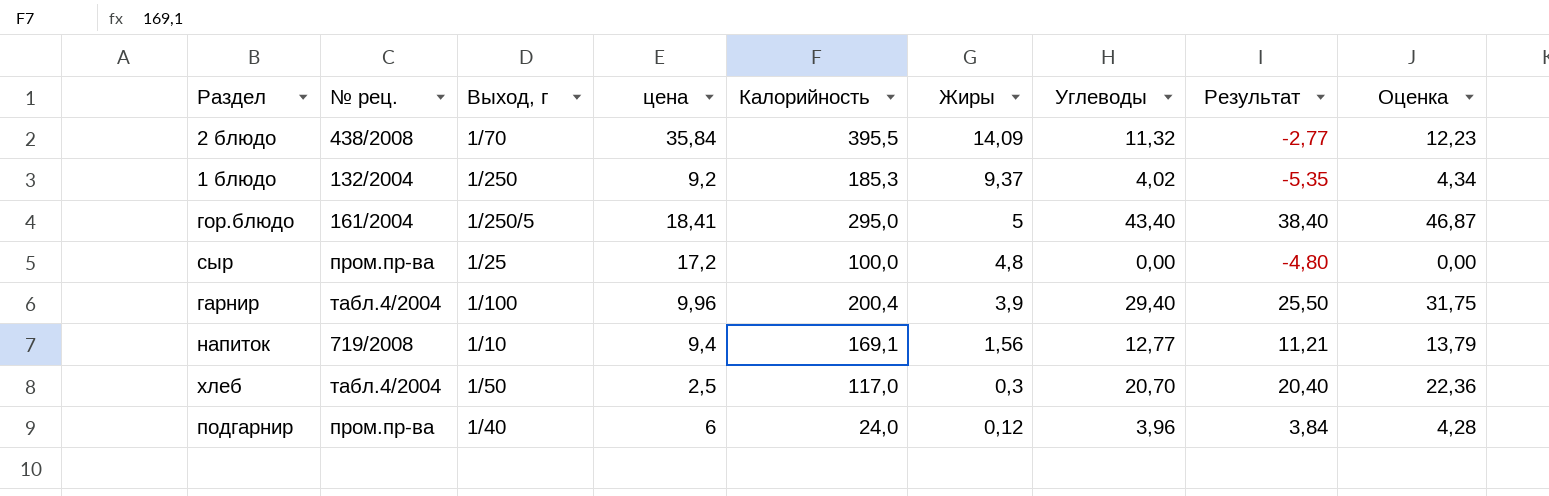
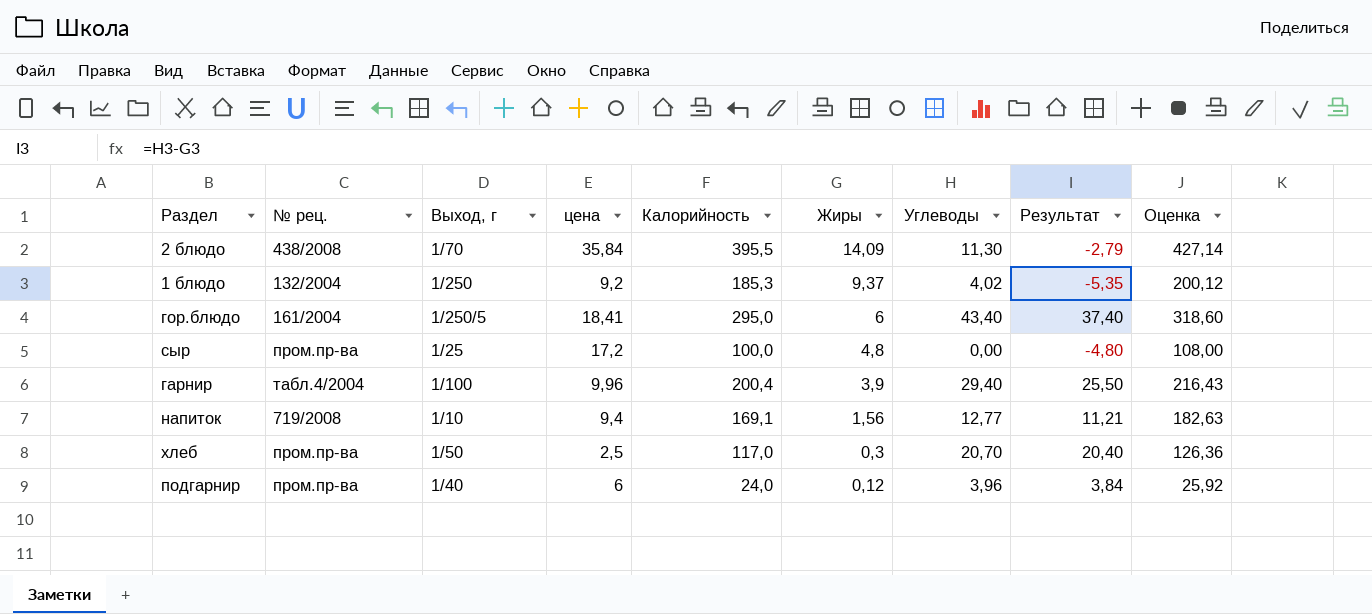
column Оценка | formula: [Углеводы] * 1,08 -> [Калорийность] * 1,08
2 блюдо | Углеводы: 11,32 -> 11,30
2 блюдо | Результат: -2,77 -> -2,79
гор.блюдо | Жиры: 5 -> 6
гор.блюдо | Результат: 38,40 -> 37,40
хлеб | № рец.: табл.4/2004 -> пром.пр-ва

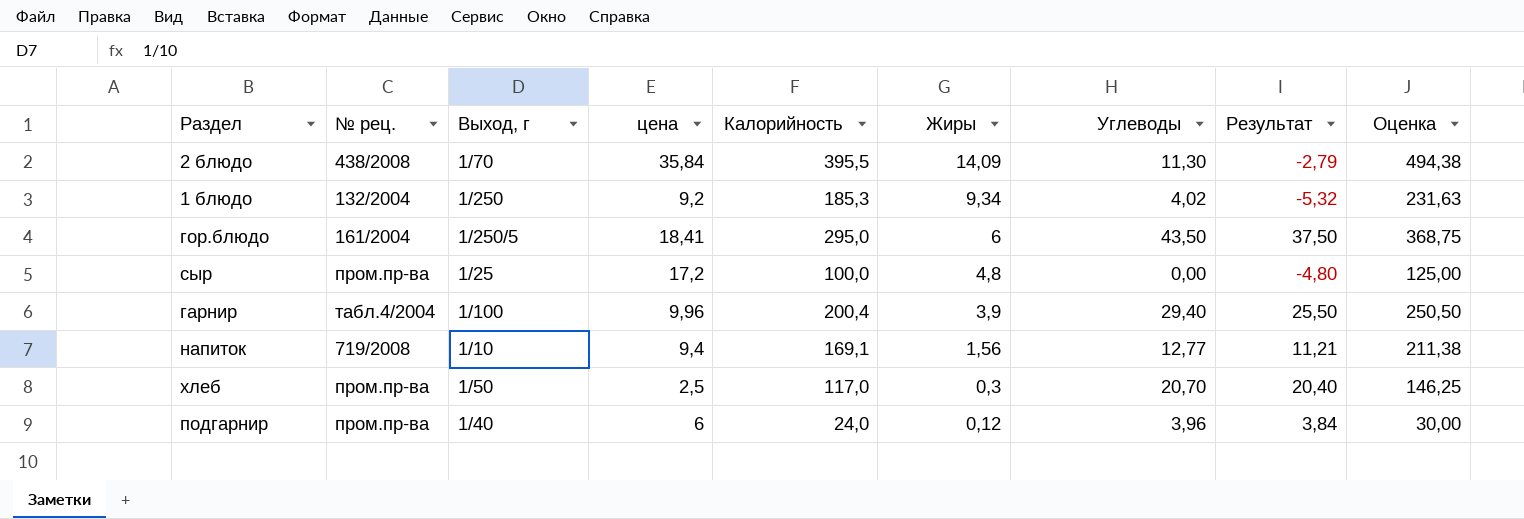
column Оценка | formula: [Калорийность] * 1,08 -> [Калорийность] * 1,25
1 блюдо | Жиры: 9,37 -> 9,34
1 блюдо | Результат: -5,35 -> -5,32
гор.блюдо | Углеводы: 43,40 -> 43,50
гор.блюдо | Результат: 37,40 -> 37,50

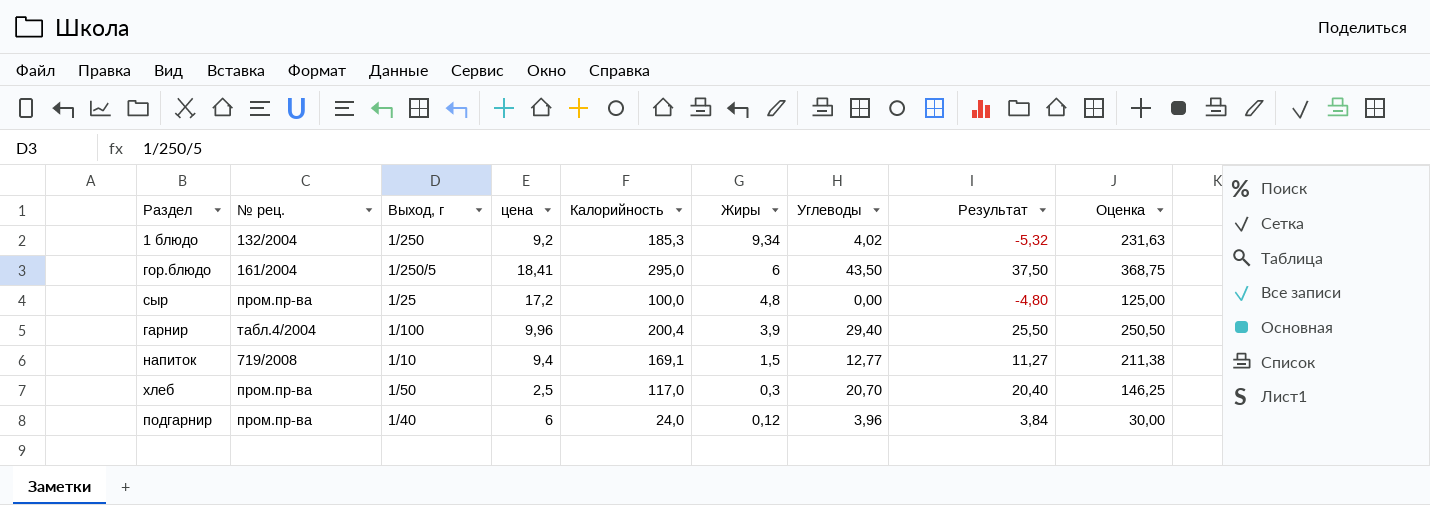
row 2 блюдо: 438/2008 | 1/70 | 35,84 | 395,5 | 14,09 | 11,30 | -2,79 | 494,38 -> none
напиток | Жиры: 1,56 -> 1,5
напиток | Результат: 11,21 -> 11,27

